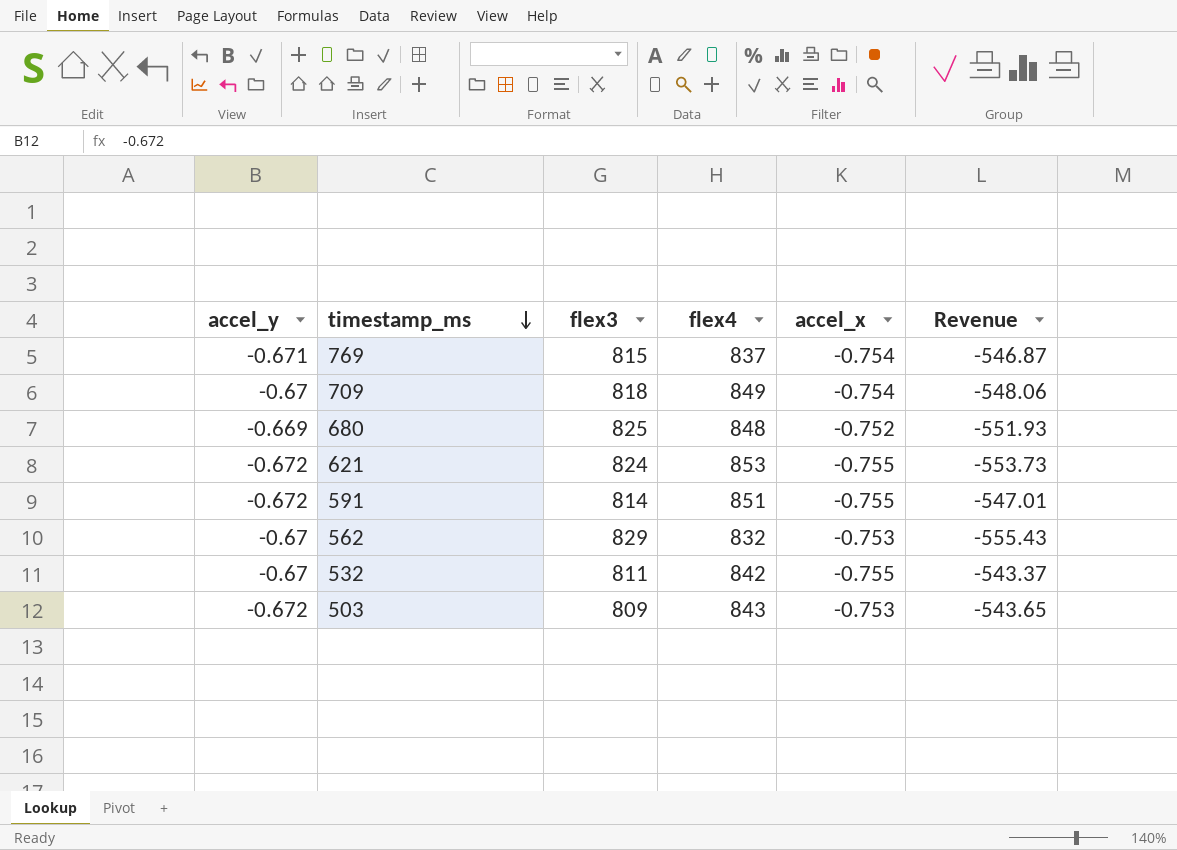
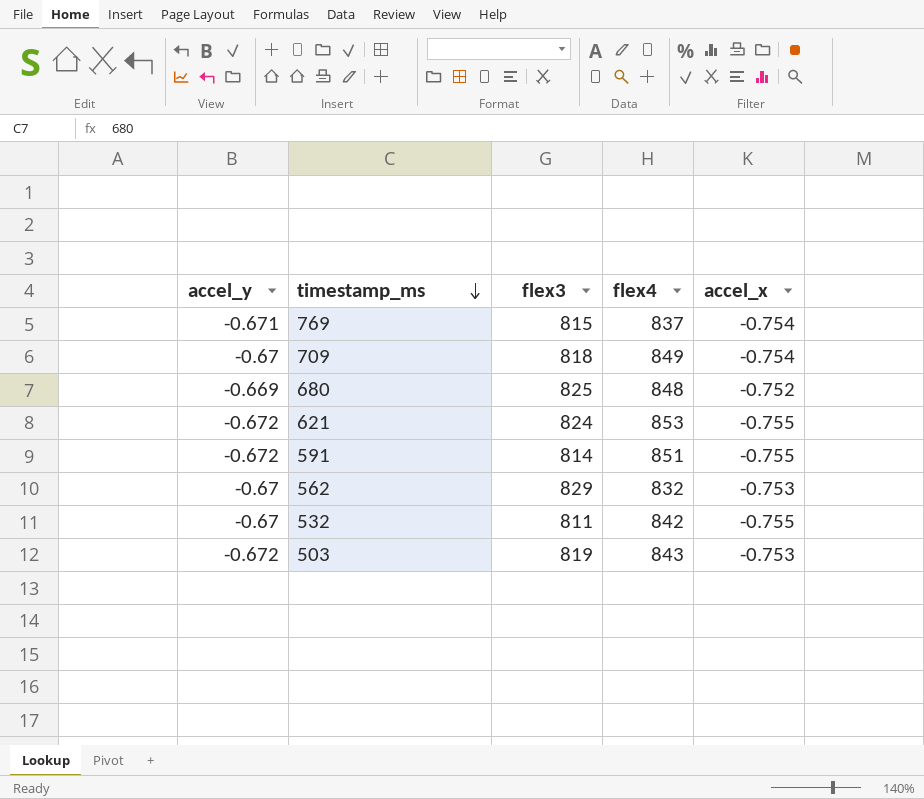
column Revenue | formula: [accel_y] * [flex3] -> none
503 | flex3: 809 -> 819

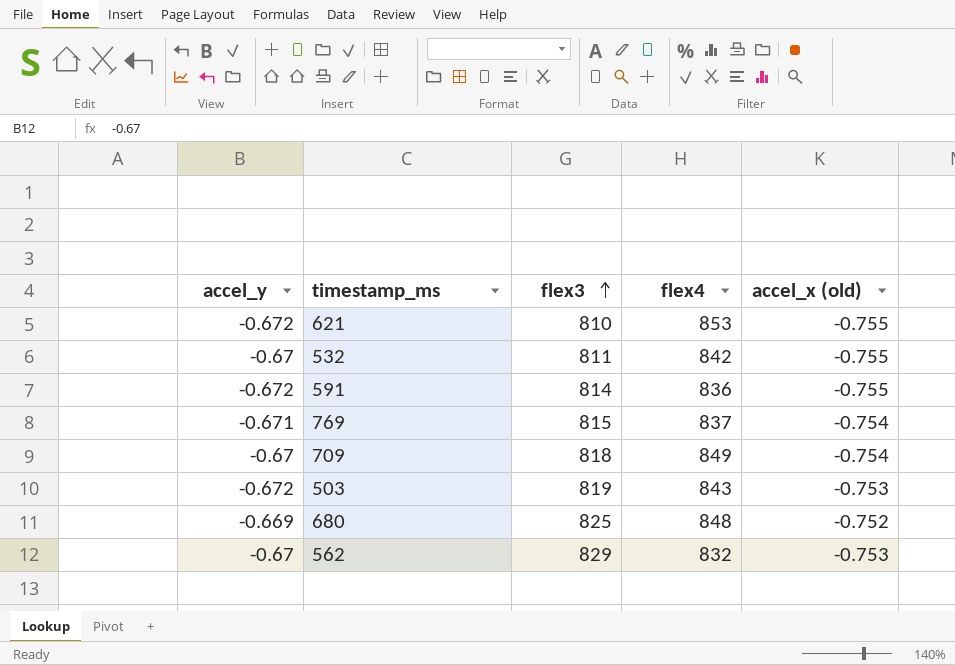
row order: timestamp_ms descending -> flex3 ascending
column name: accel_x -> accel_x (old)
621 | flex3: 824 -> 810
591 | flex4: 851 -> 836

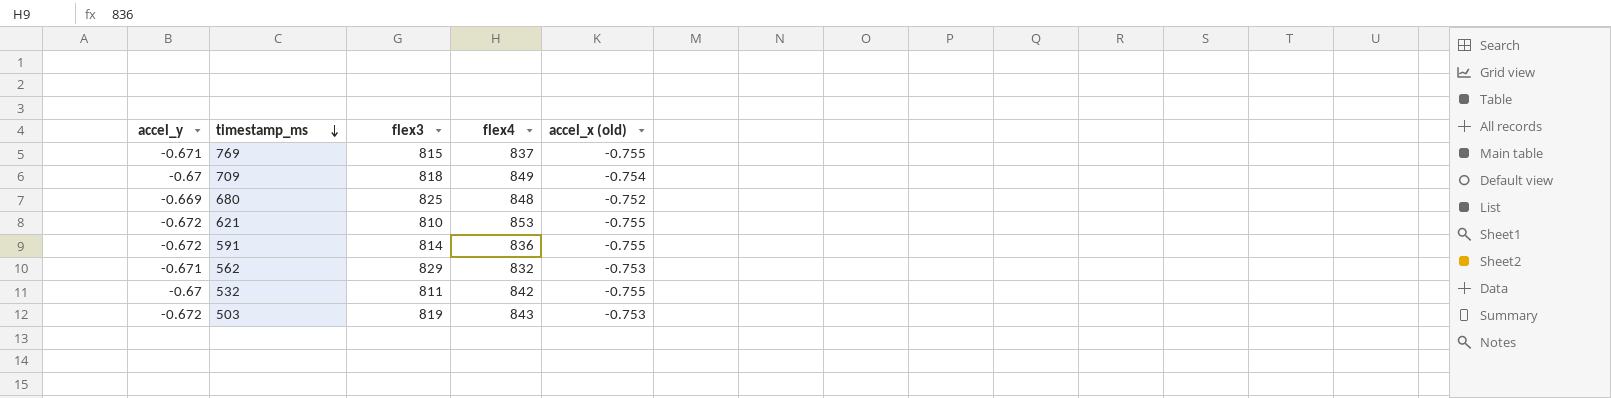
row order: flex3 ascending -> timestamp_ms descending
769 | accel_x (old): -0.754 -> -0.755
562 | accel_y: -0.67 -> -0.671

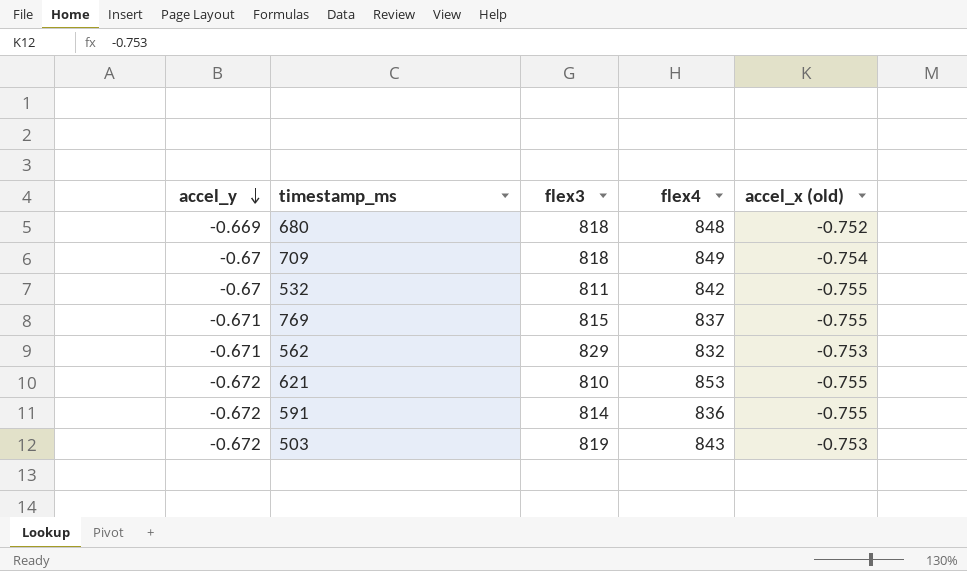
row order: timestamp_ms descending -> accel_y descending
680 | flex3: 825 -> 818

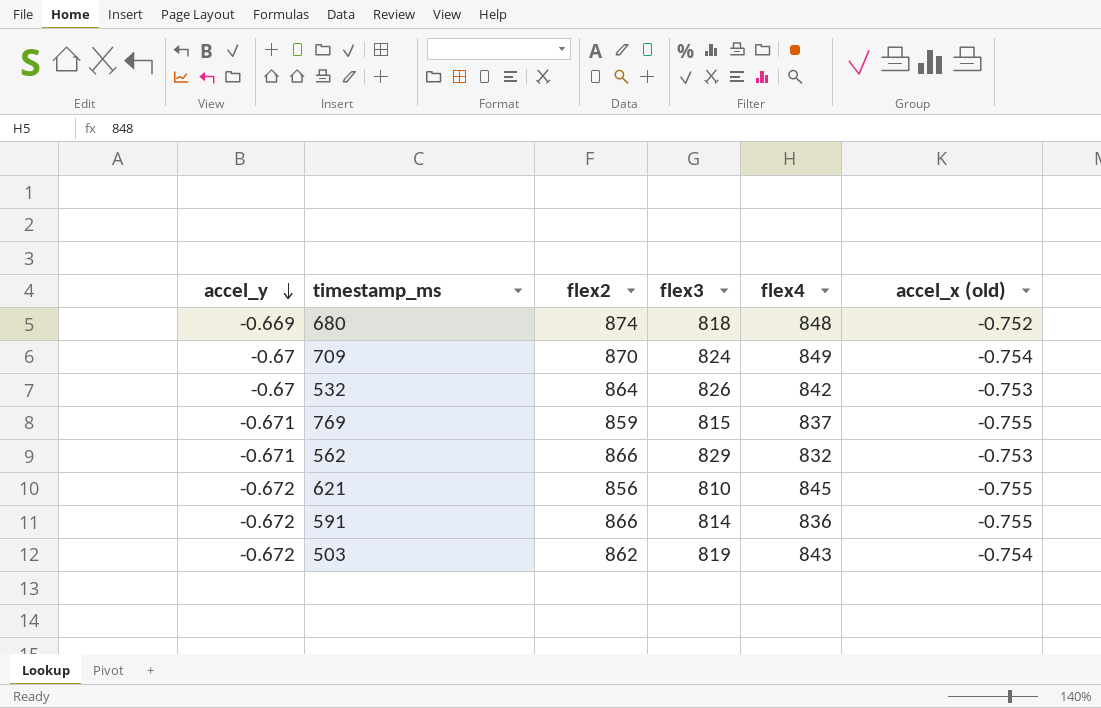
column flex2 | position: none -> 3
709 | flex3: 818 -> 824
532 | flex3: 811 -> 826
532 | accel_x (old): -0.755 -> -0.753
621 | flex4: 853 -> 845
503 | accel_x (old): -0.753 -> -0.754

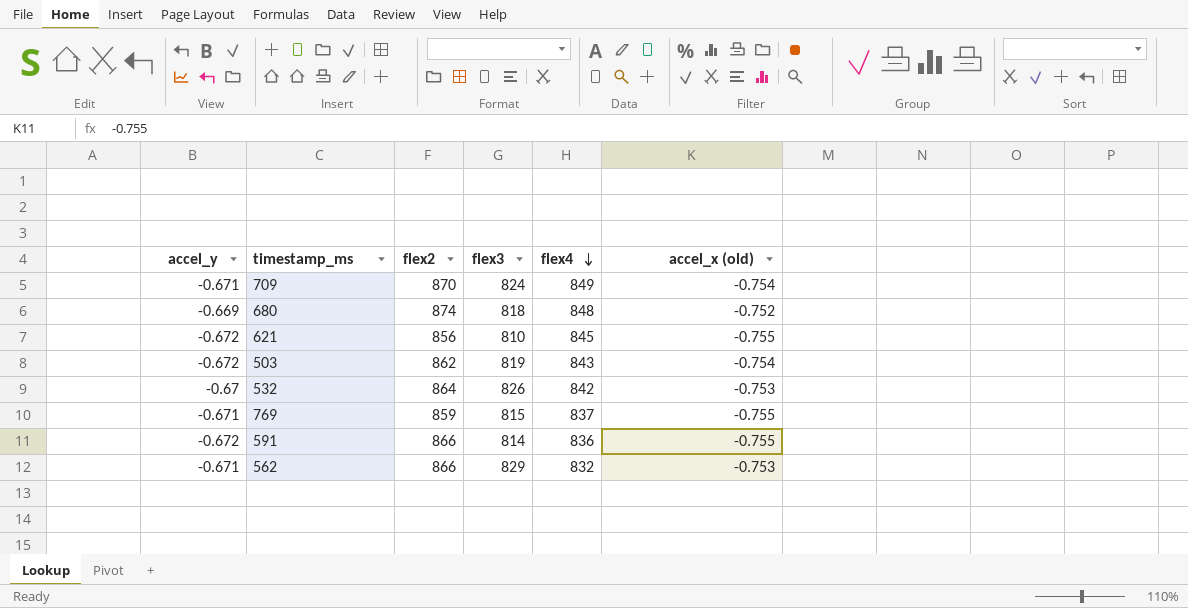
row order: accel_y descending -> flex4 descending
709 | accel_y: -0.67 -> -0.671

